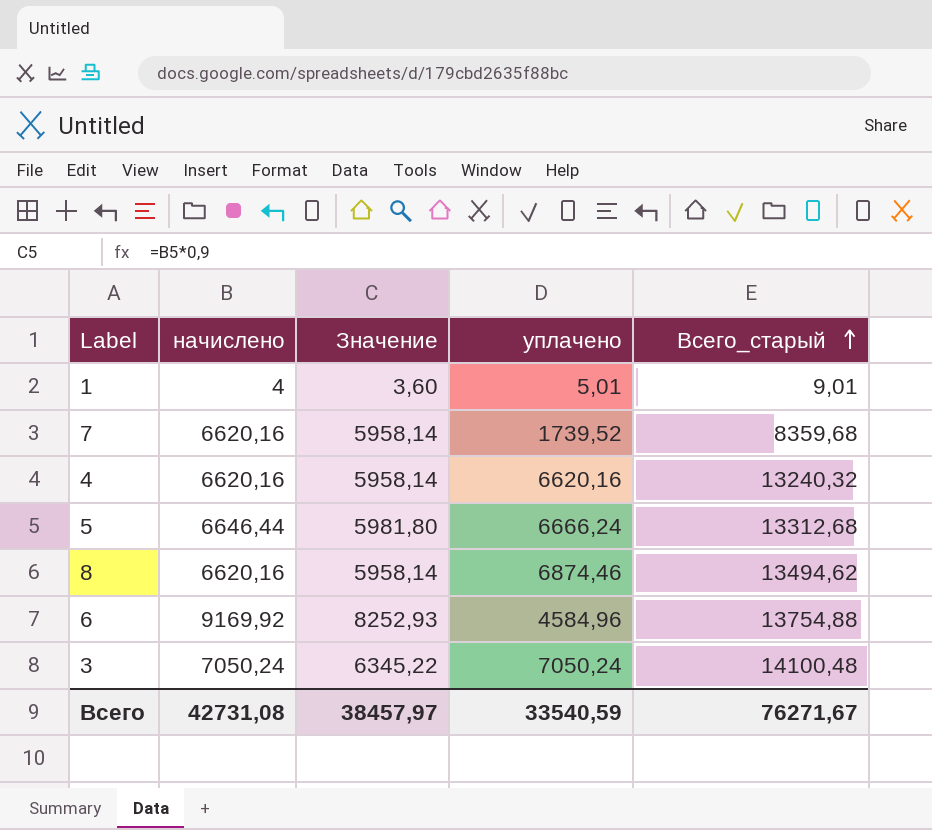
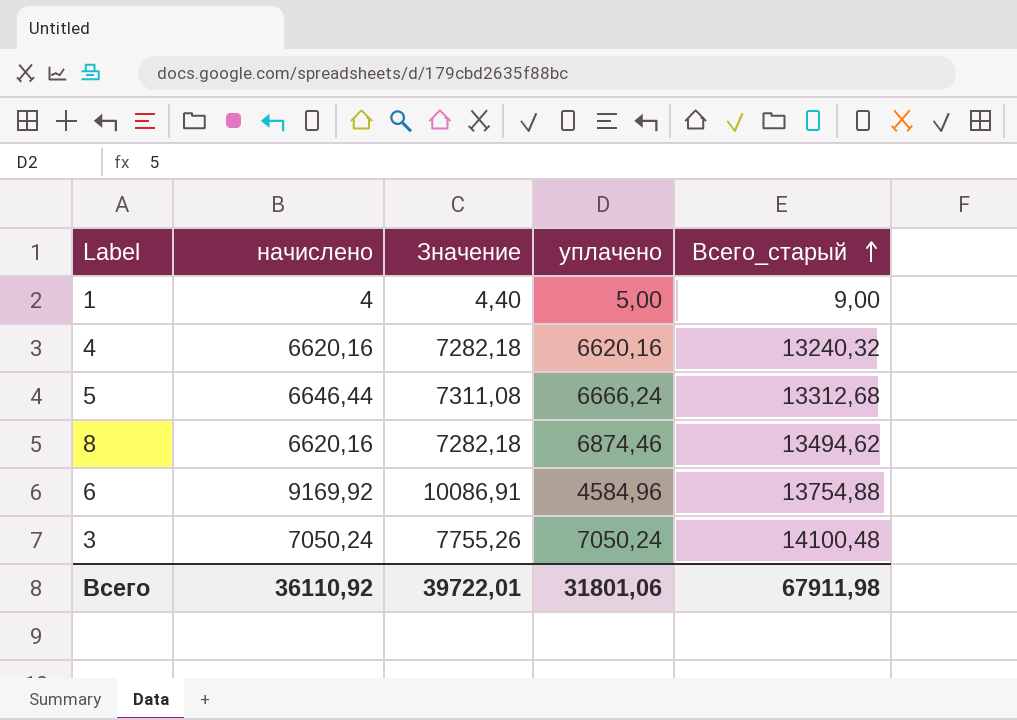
column Значение | formula: [начислено] * 0,9 -> [начислено] * 1,1
row 7: 6620,16 | 5958,14 | 1739,52 | 8359,68 -> none
1 | уплачено: 5,01 -> 5,00
1 | Всего_старый: 9,01 -> 9,00
Всего | начислено: 42731,08 -> 36110,92
Всего | Значение: 38457,97 -> 39722,01
Всего | уплачено: 33540,59 -> 31801,06
Всего | Всего_старый: 76271,67 -> 67911,98

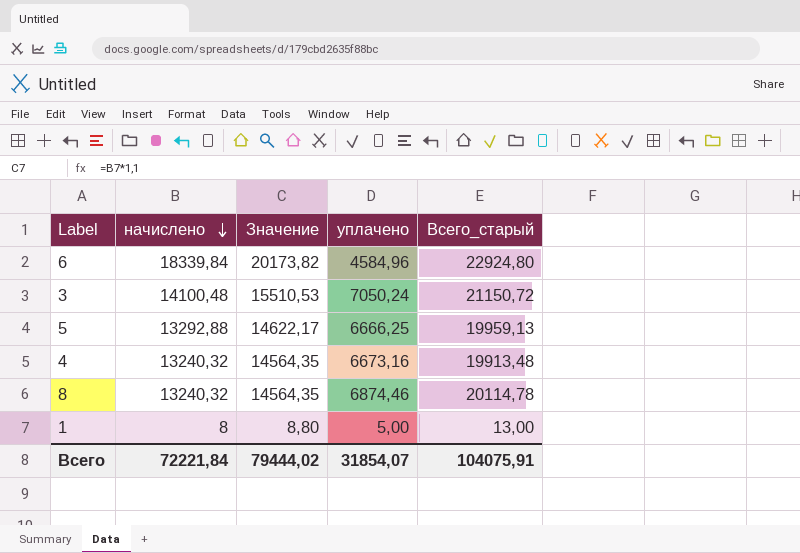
row order: Всего_старый ascending -> начислено descending
6 | начислено: 9169,92 -> 18339,84
6 | Значение: 10086,91 -> 20173,82
6 | Всего_старый: 13754,88 -> 22924,80
3 | начислено: 7050,24 -> 14100,48
3 | Значение: 7755,26 -> 15510,53
3 | Всего_старый: 14100,48 -> 21150,72
5 | начислено: 6646,44 -> 13292,88
5 | Значение: 7311,08 -> 14622,17
5 | уплачено: 6666,24 -> 6666,25
5 | Всего_старый: 13312,68 -> 19959,13
4 | начислено: 6620,16 -> 13240,32
4 | Значение: 7282,18 -> 14564,35
4 | уплачено: 6620,16 -> 6673,16
4 | Всего_старый: 13240,32 -> 19913,48
8 | начислено: 6620,16 -> 13240,32
8 | Значение: 7282,18 -> 14564,35
8 | Всего_старый: 13494,62 -> 20114,78
1 | начислено: 4 -> 8
1 | Значение: 4,40 -> 8,80
1 | Всего_старый: 9,00 -> 13,00
Всего | начислено: 36110,92 -> 72221,84
Всего | Значение: 39722,01 -> 79444,02
Всего | уплачено: 31801,06 -> 31854,07
Всего | Всего_старый: 67911,98 -> 104075,91

